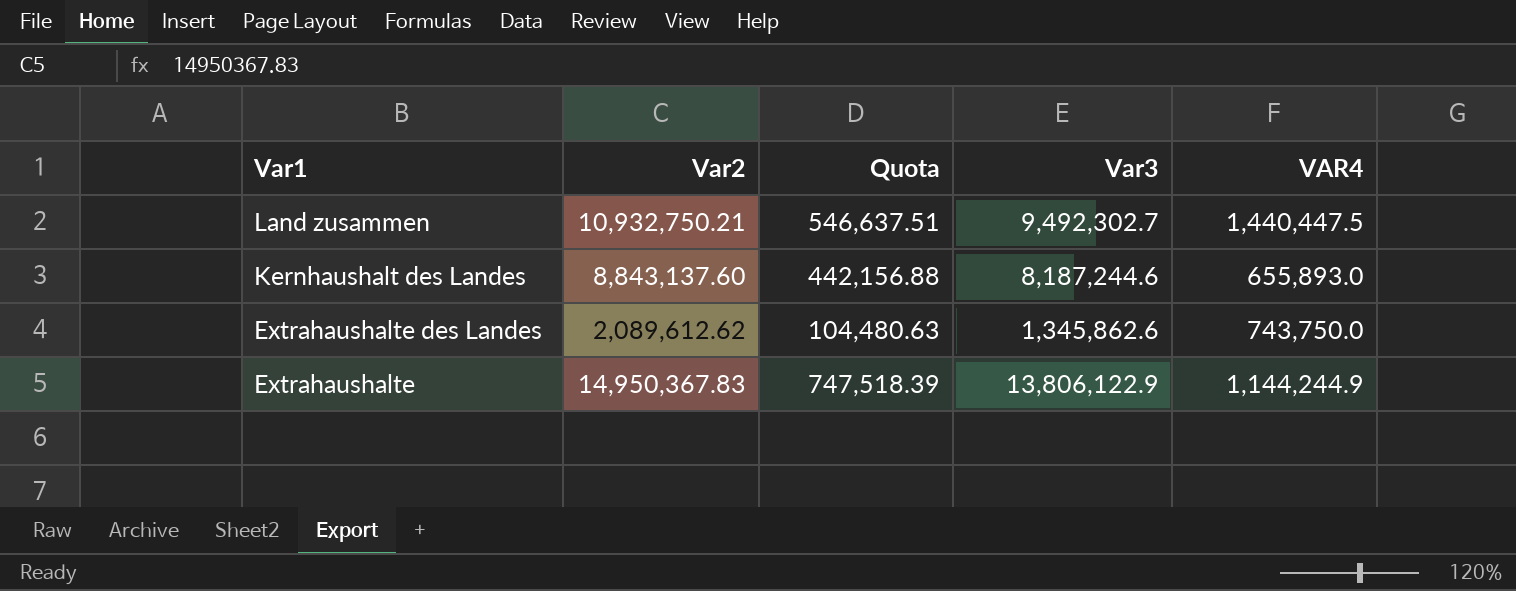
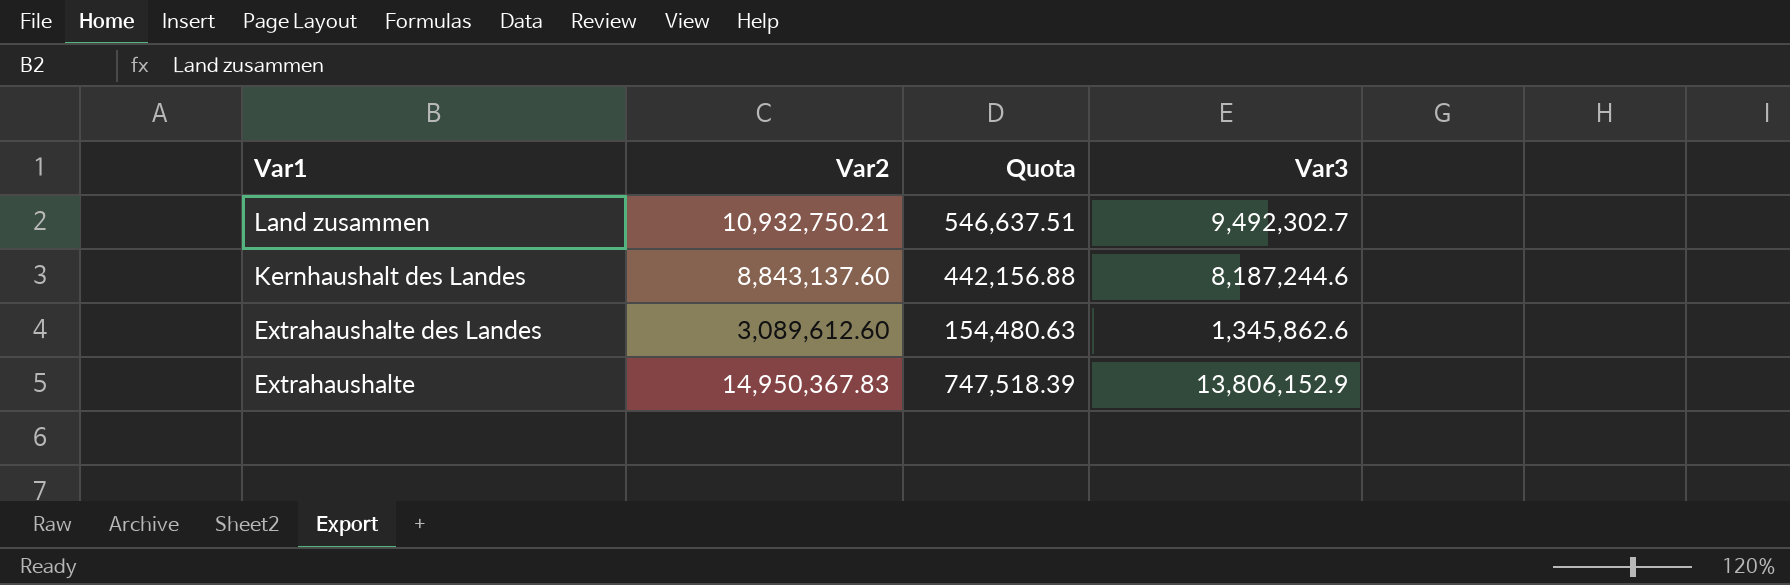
column VAR4 | formula: [Var2] - [Var3] -> none
Extrahaushalte des Landes | Var2: 2,089,612.62 -> 3,089,612.60
Extrahaushalte des Landes | Quota: 104,480.63 -> 154,480.63
Extrahaushalte | Var3: 13,806,122.9 -> 13,806,152.9

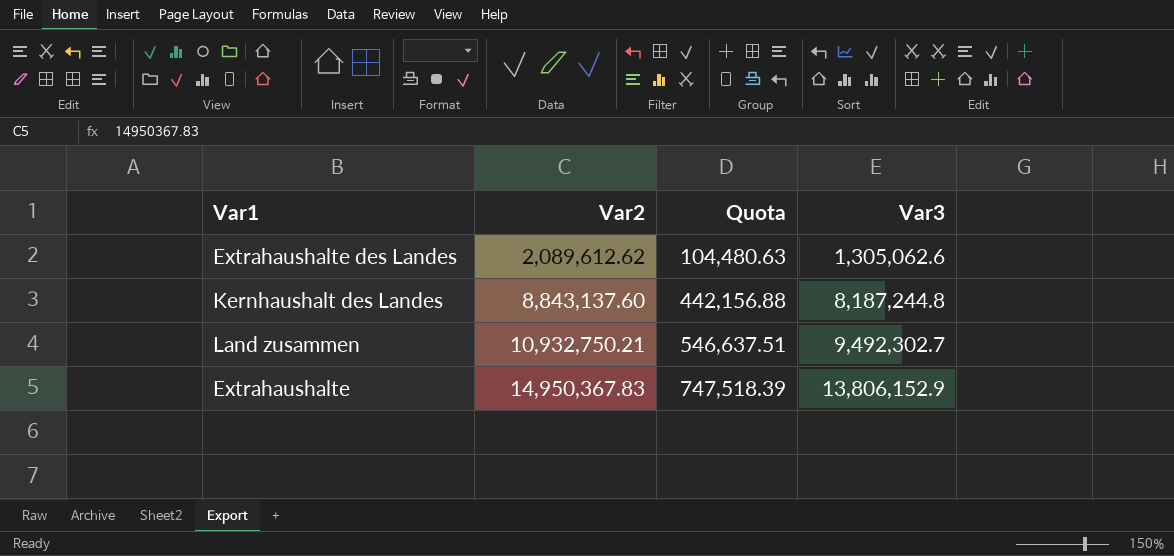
row order: Var1 descending -> Var2 ascending
Extrahaushalte des Landes | Var2: 3,089,612.60 -> 2,089,612.62
Extrahaushalte des Landes | Quota: 154,480.63 -> 104,480.63
Extrahaushalte des Landes | Var3: 1,345,862.6 -> 1,305,062.6
Kernhaushalt des Landes | Var3: 8,187,244.6 -> 8,187,244.8

